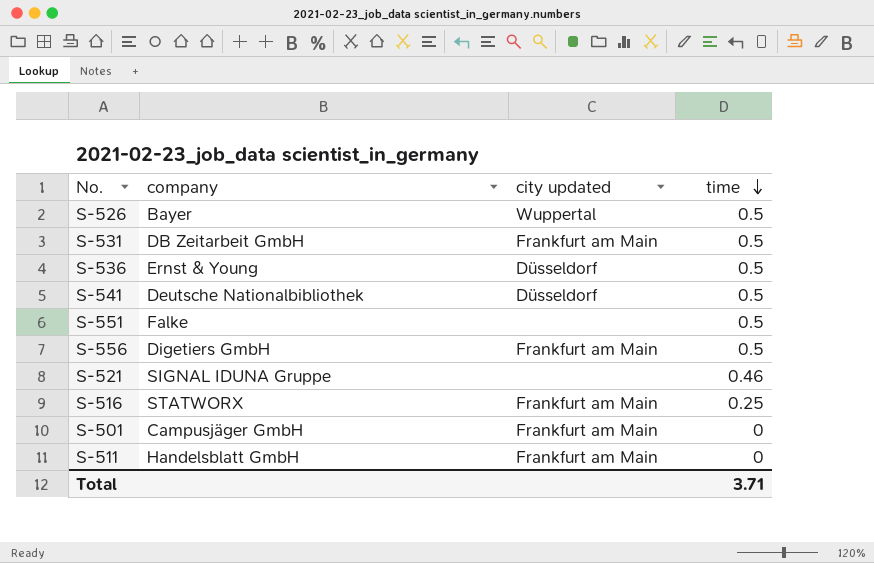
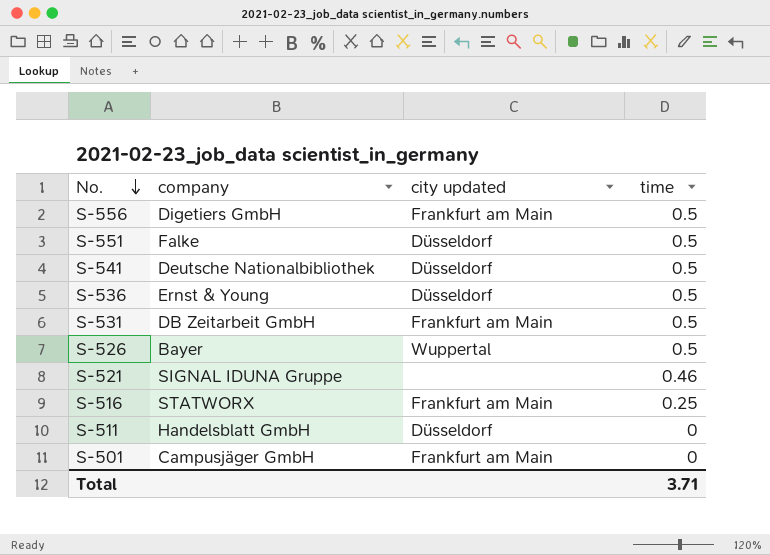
row order: time descending -> No. descending
S-551 | city updated: none -> Düsseldorf
S-511 | city updated: Frankfurt am Main -> Düsseldorf

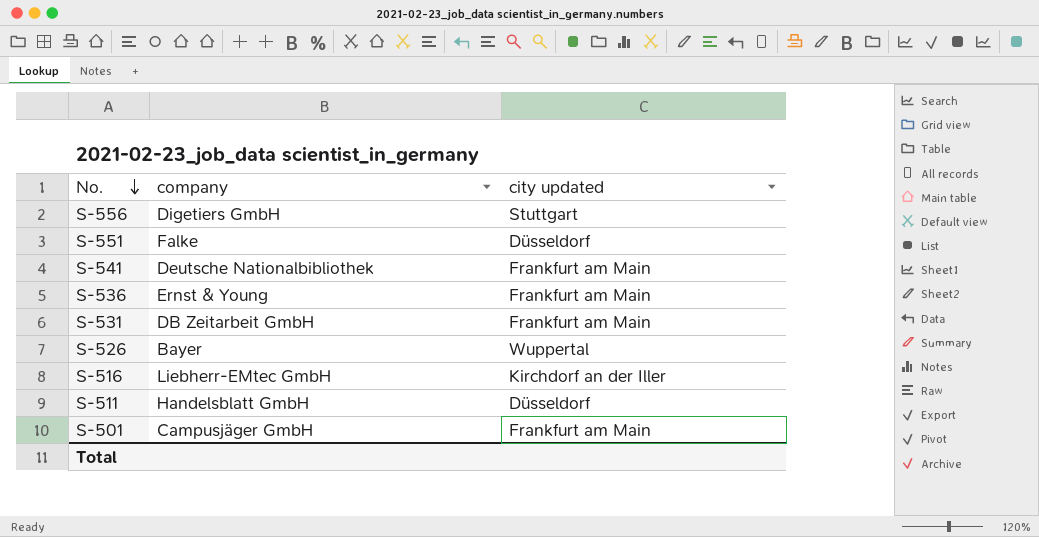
column time | position: 4 -> none
row S-521: SIGNAL IDUNA Gruppe | none | 0.46 -> none
S-556 | city updated: Frankfurt am Main -> Stuttgart
S-541 | city updated: Düsseldorf -> Frankfurt am Main
S-536 | city updated: Düsseldorf -> Frankfurt am Main
S-516 | company: STATWORX -> Liebherr-EMtec GmbH
S-516 | city updated: Frankfurt am Main -> Kirchdorf an der Iller

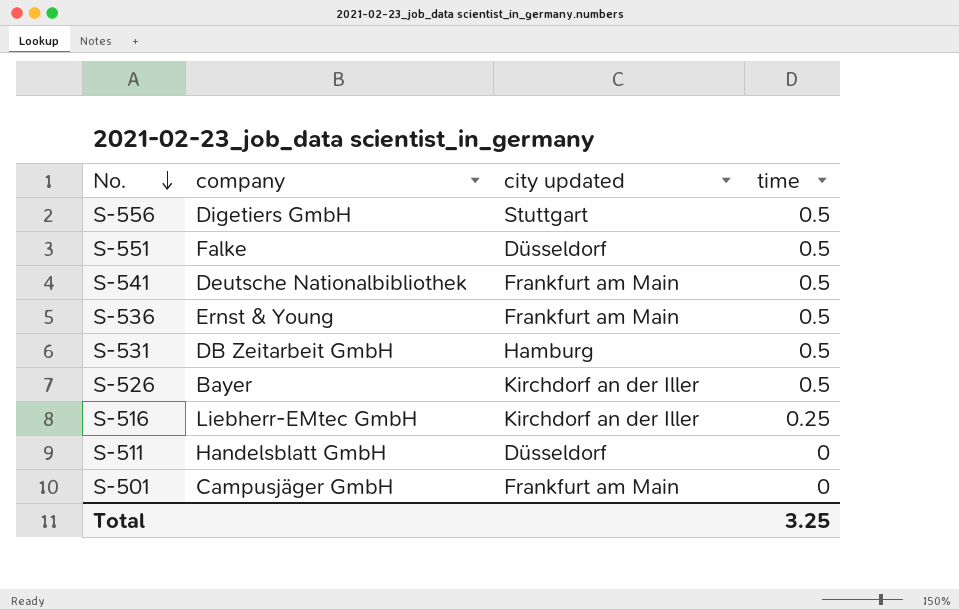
column time | position: none -> 4
S-531 | city updated: Frankfurt am Main -> Hamburg
S-526 | city updated: Wuppertal -> Kirchdorf an der Iller

